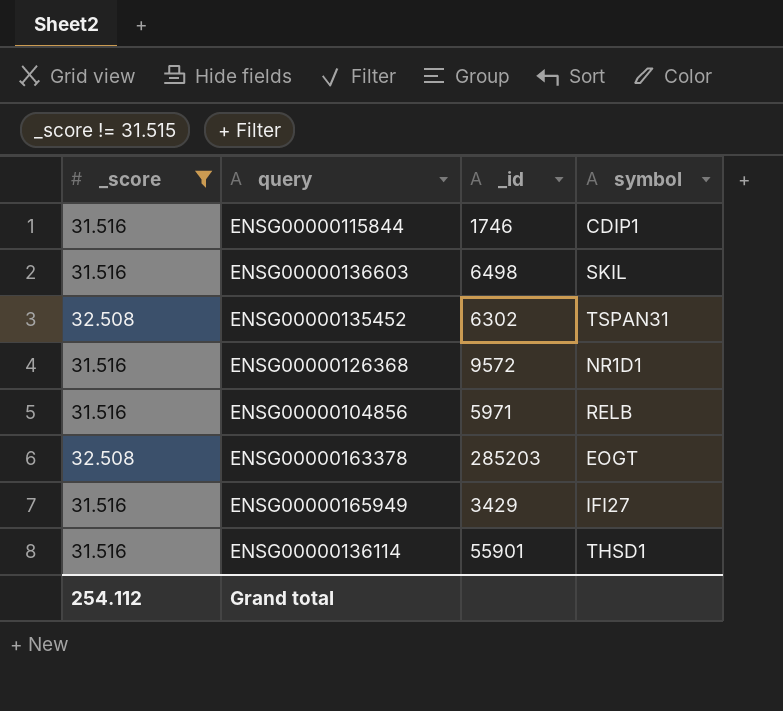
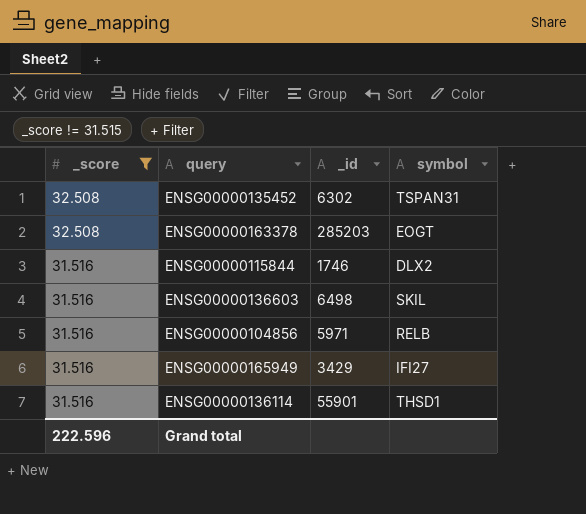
row order: none -> _score descending
row ENSG00000126368: 31.516 | 9572 | NR1D1 -> none
ENSG00000115844 | symbol: CDIP1 -> DLX2
Grand total | _score: 254.112 -> 222.596

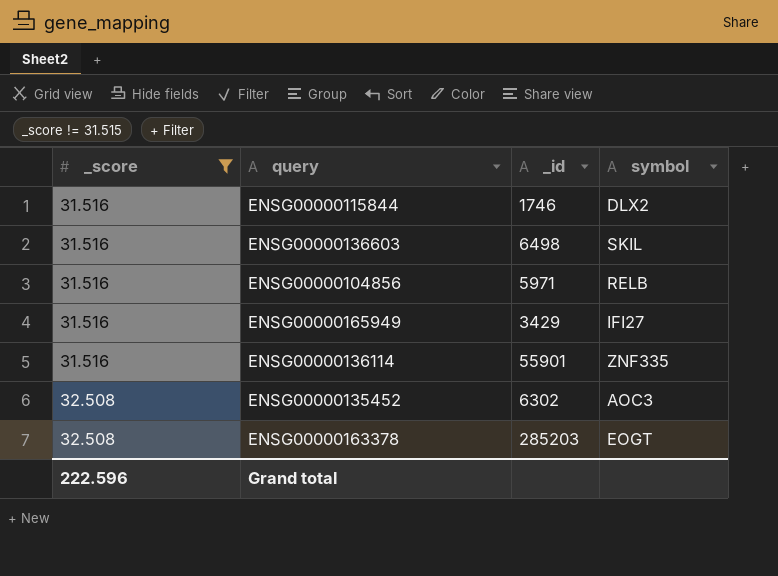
row order: _score descending -> _score ascending
ENSG00000136114 | symbol: THSD1 -> ZNF335
ENSG00000135452 | symbol: TSPAN31 -> AOC3

